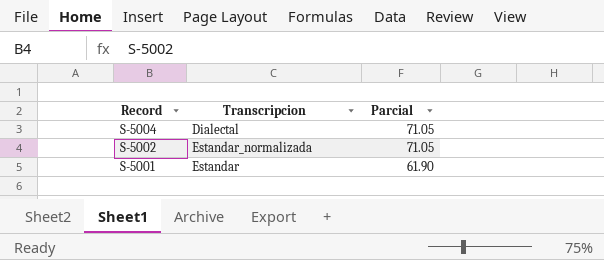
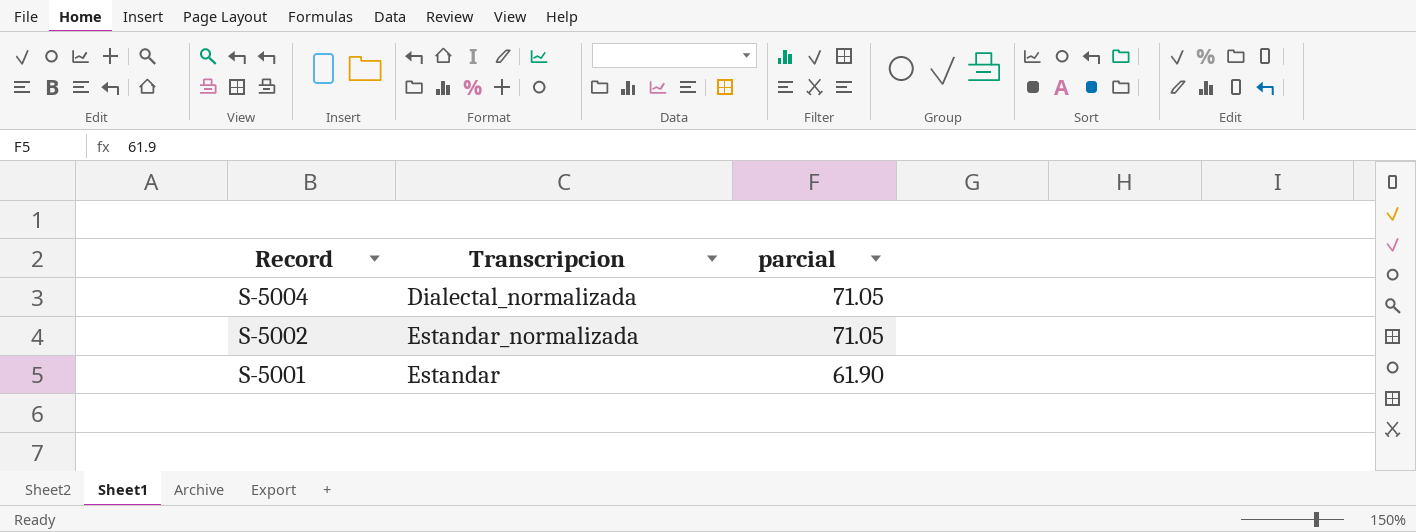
column name: Parcial -> parcial
S-5004 | Transcripcion: Dialectal -> Dialectal_normalizada

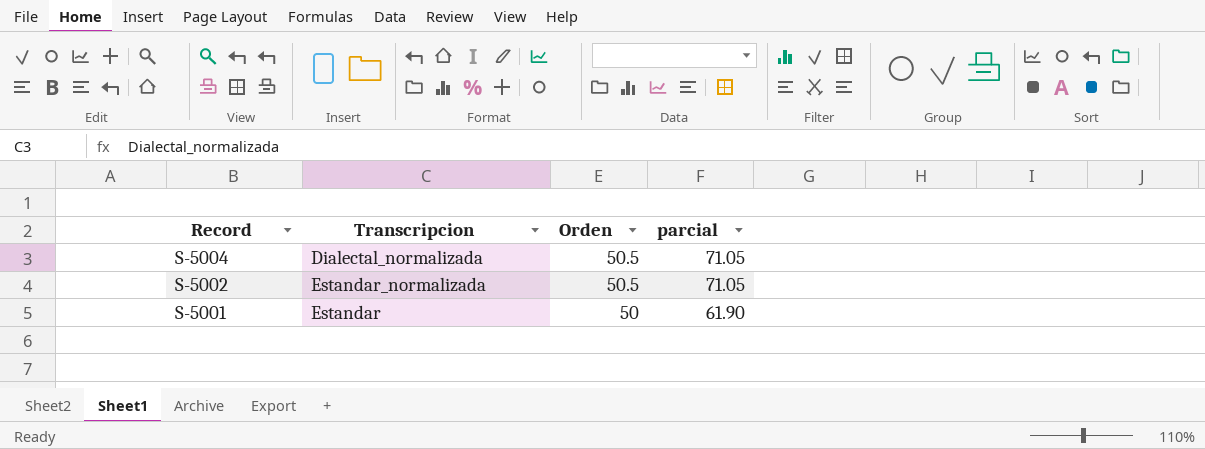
column Orden | position: none -> 3

